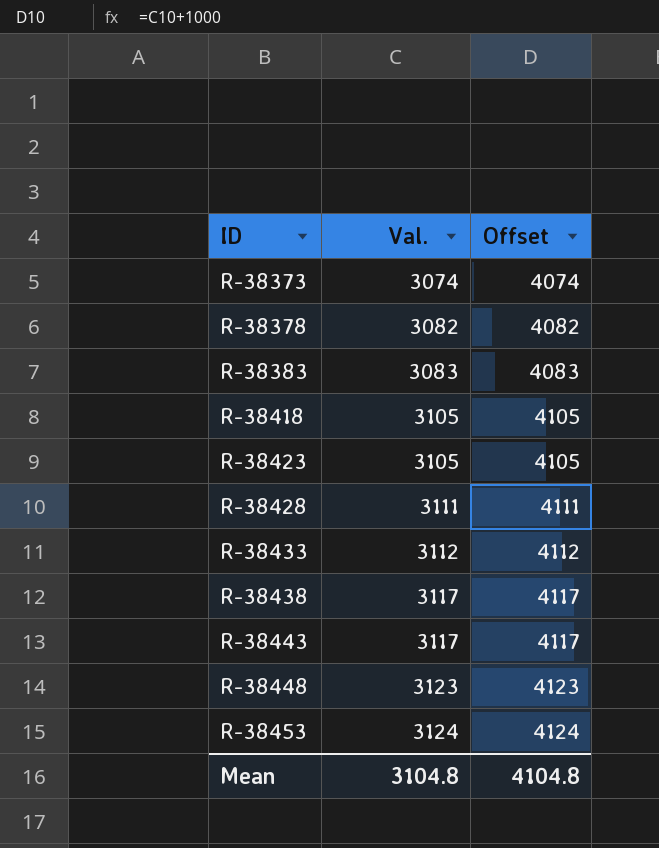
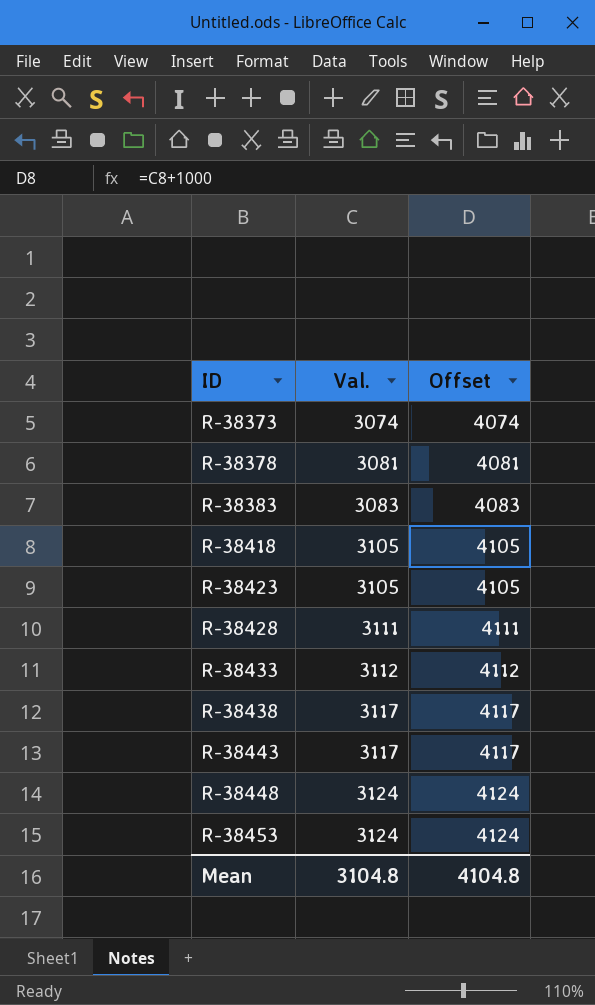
R-38378 | Val.: 3082 -> 3081
R-38378 | Offset: 4082 -> 4081
R-38448 | Val.: 3123 -> 3124
R-38448 | Offset: 4123 -> 4124

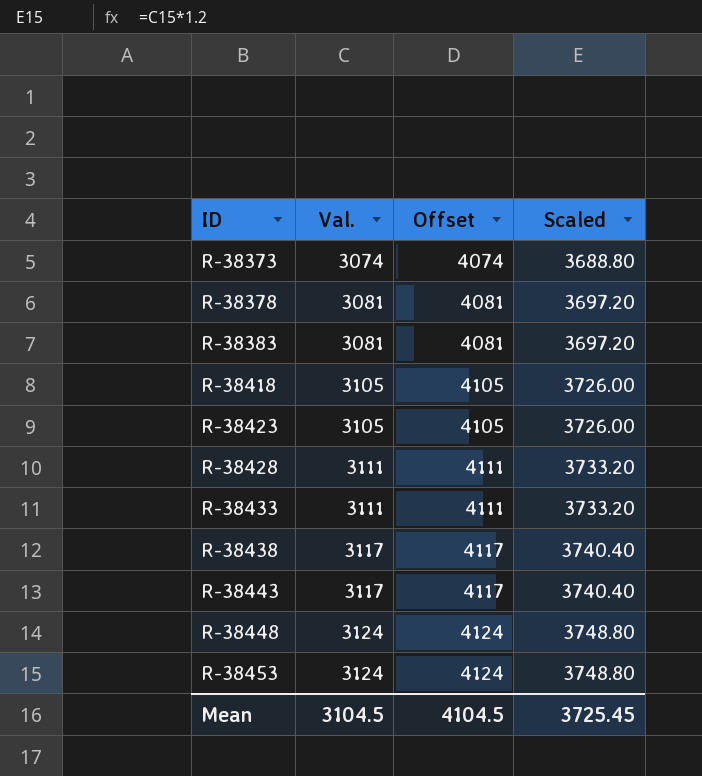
column Scaled | formula: none -> [Val.] * 1.2
R-38383 | Val.: 3083 -> 3081
R-38383 | Offset: 4083 -> 4081
R-38433 | Val.: 3112 -> 3111
R-38433 | Offset: 4112 -> 4111
Mean | Val.: 3104.8 -> 3104.5
Mean | Offset: 4104.8 -> 4104.5

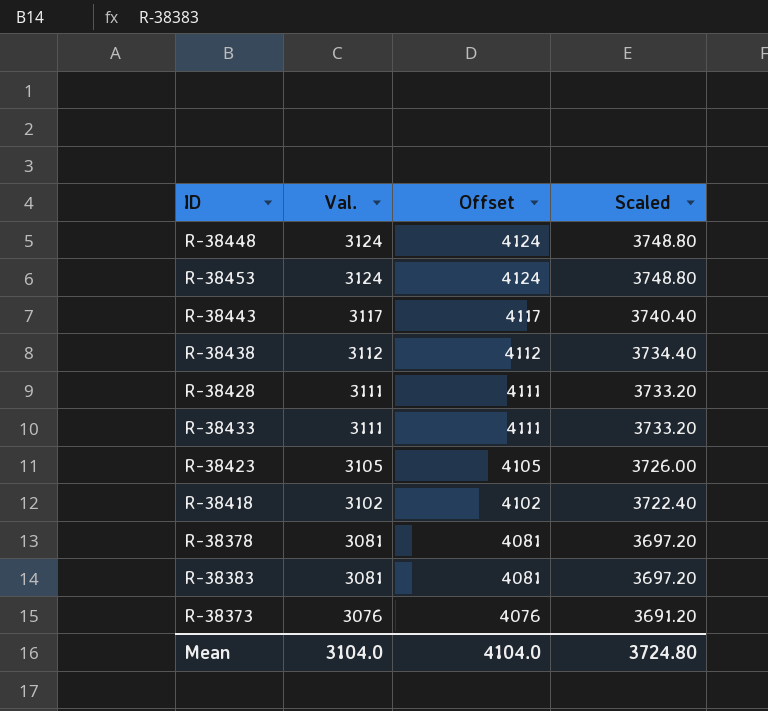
row order: ID ascending -> Val. descending
R-38438 | Val.: 3117 -> 3112
R-38438 | Offset: 4117 -> 4112
R-38438 | Scaled: 3740.40 -> 3734.40
R-38418 | Val.: 3105 -> 3102
R-38418 | Offset: 4105 -> 4102
R-38418 | Scaled: 3726.00 -> 3722.40
R-38373 | Val.: 3074 -> 3076
R-38373 | Offset: 4074 -> 4076
R-38373 | Scaled: 3688.80 -> 3691.20
Mean | Val.: 3104.5 -> 3104.0
Mean | Offset: 4104.5 -> 4104.0
Mean | Scaled: 3725.45 -> 3724.80

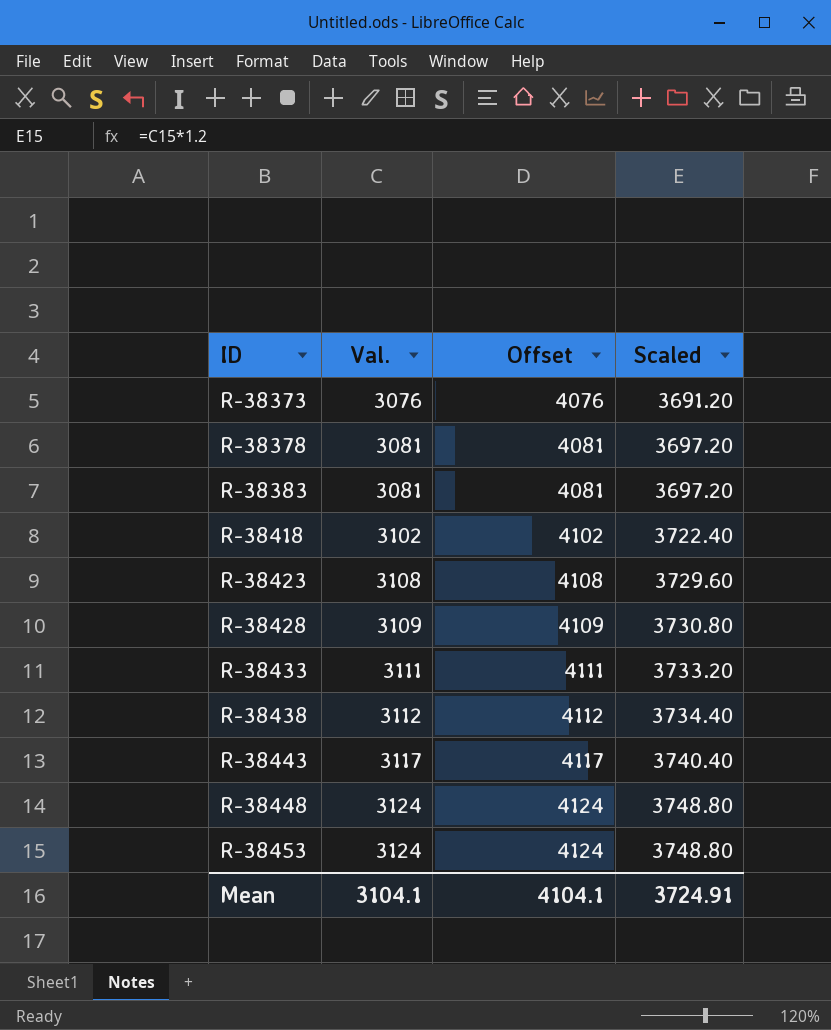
row order: Val. descending -> ID ascending
R-38423 | Val.: 3105 -> 3108
R-38423 | Offset: 4105 -> 4108
R-38423 | Scaled: 3726.00 -> 3729.60
R-38428 | Val.: 3111 -> 3109
R-38428 | Offset: 4111 -> 4109
R-38428 | Scaled: 3733.20 -> 3730.80
Mean | Val.: 3104.0 -> 3104.1
Mean | Offset: 4104.0 -> 4104.1
Mean | Scaled: 3724.80 -> 3724.91

